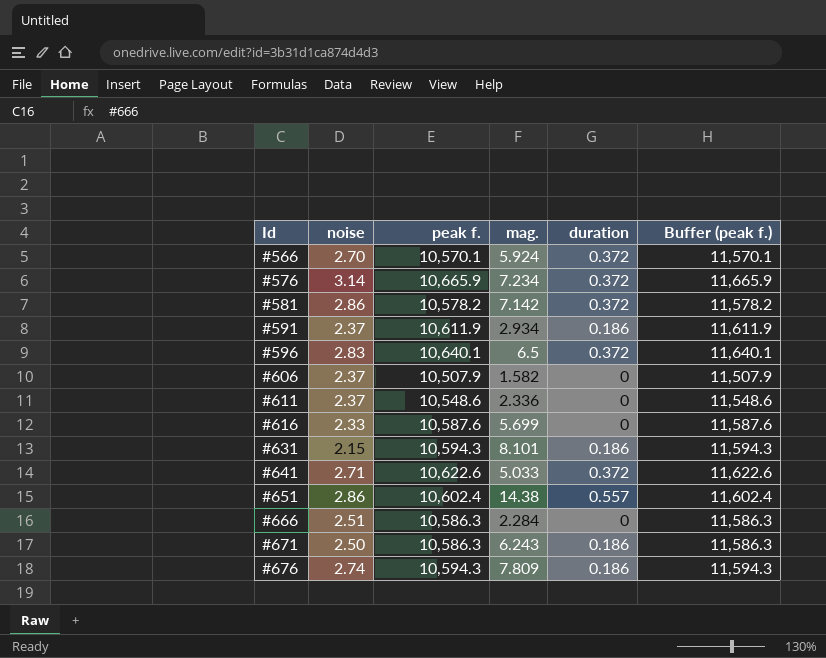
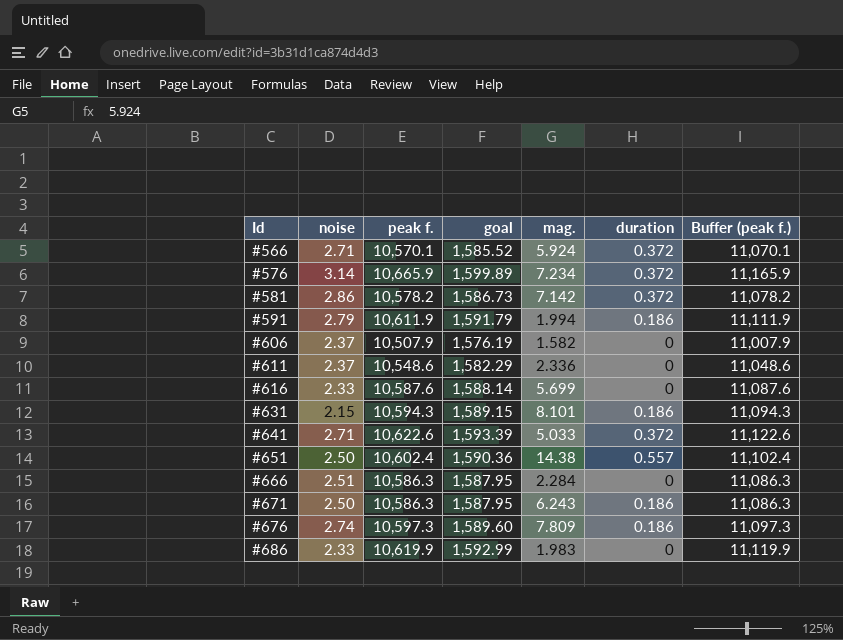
column goal | formula: none -> [peak f.] * 0.15
column Buffer (peak f.) | formula: [peak f.] + 1000 -> [peak f.] + 500
row #596: 2.83 | 10,640.1 | 6.5 | 0.372 | 11,640.1 -> none
#566 | noise: 2.70 -> 2.71
#591 | noise: 2.37 -> 2.79
#591 | mag.: 2.934 -> 1.994
#651 | noise: 2.86 -> 2.50
#676 | peak f.: 10,594.3 -> 10,597.3
row #686: none -> 2.33 | 10,619.9 | 1,592.99 | 1.983 | 0 | 11,119.9

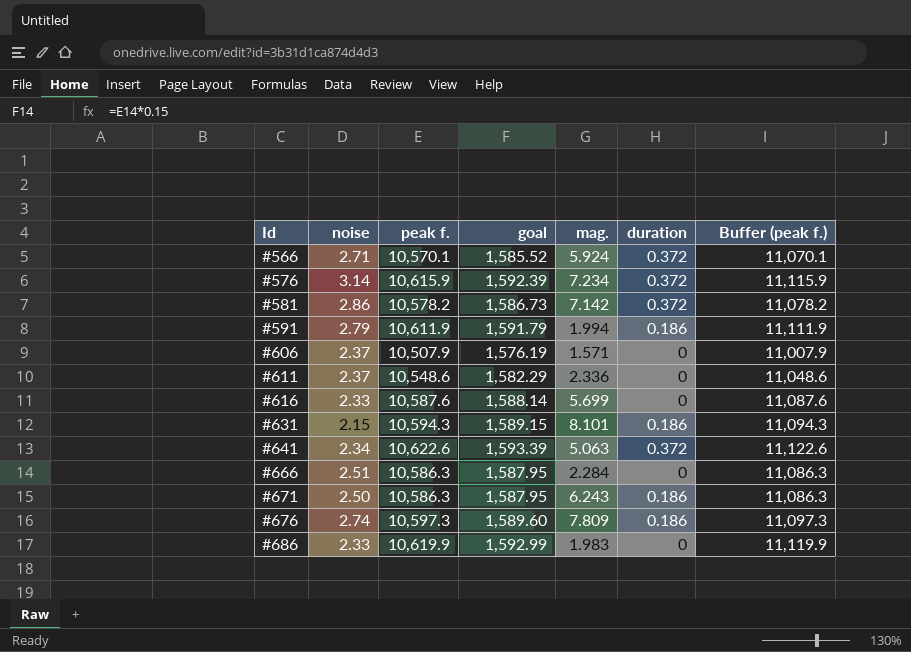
row #651: 2.50 | 10,602.4 | 1,590.36 | 14.38 | 0.557 | 11,102.4 -> none
#576 | peak f.: 10,665.9 -> 10,615.9
#576 | goal: 1,599.89 -> 1,592.39
#576 | Buffer (peak f.): 11,165.9 -> 11,115.9
#606 | mag.: 1.582 -> 1.571
#641 | noise: 2.71 -> 2.34
#641 | mag.: 5.033 -> 5.063

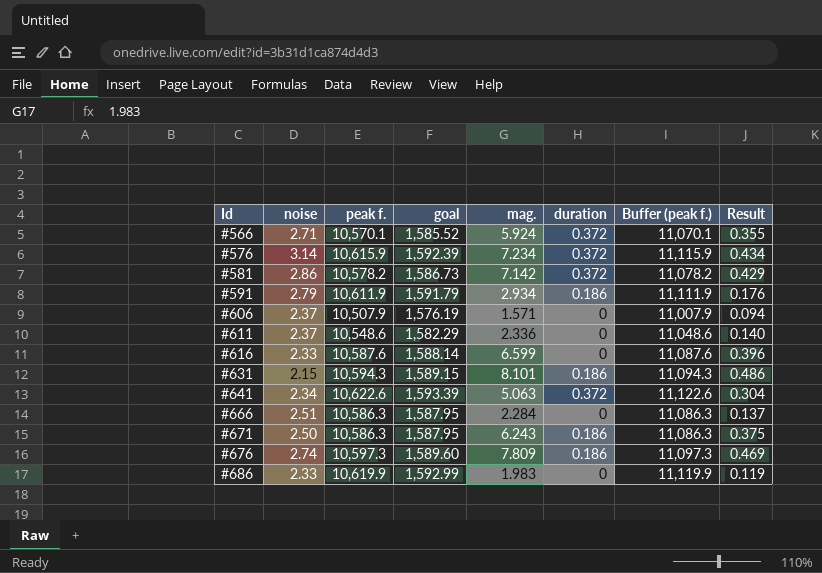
column Result | formula: none -> [mag.] * 0.06
#591 | mag.: 1.994 -> 2.934
#616 | mag.: 5.699 -> 6.599

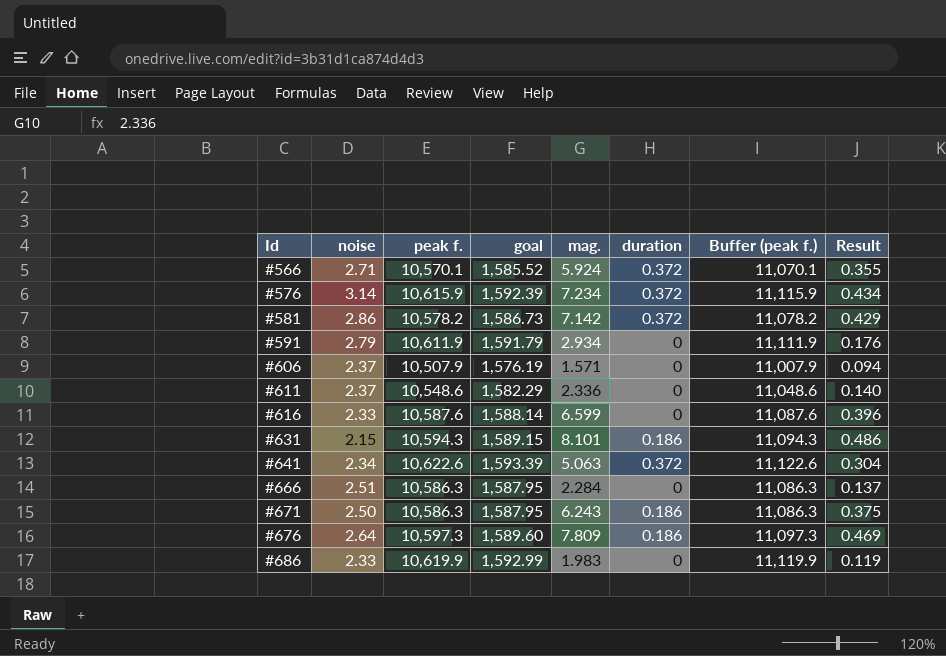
#591 | duration: 0.186 -> 0
#676 | noise: 2.74 -> 2.64

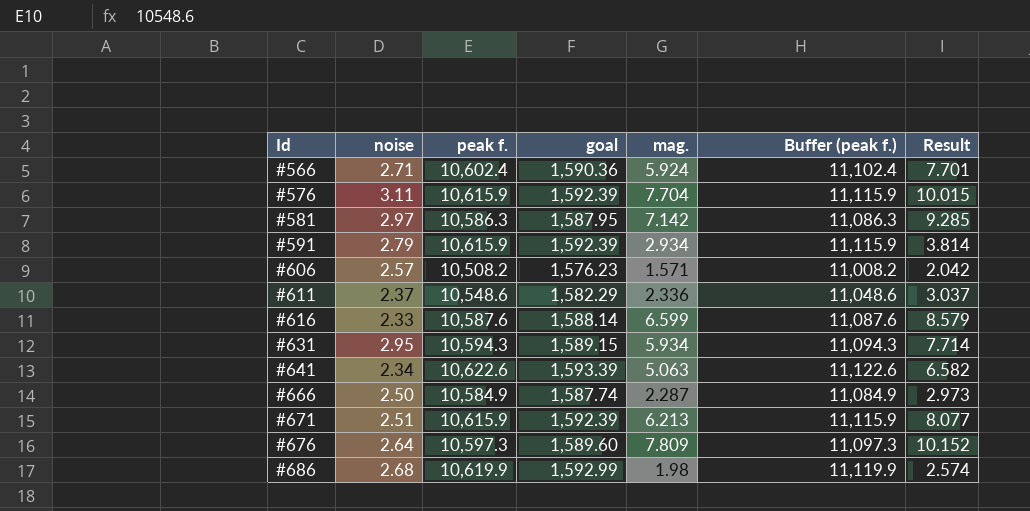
column duration | position: 6 -> none
column Result | formula: [mag.] * 0.06 -> [mag.] * 1.3
#566 | peak f.: 10,570.1 -> 10,602.4
#566 | goal: 1,585.52 -> 1,590.36
#566 | Buffer (peak f.): 11,070.1 -> 11,102.4
#576 | noise: 3.14 -> 3.11
#576 | mag.: 7.234 -> 7.704
#581 | noise: 2.86 -> 2.97
#581 | peak f.: 10,578.2 -> 10,586.3
#581 | goal: 1,586.73 -> 1,587.95
#581 | Buffer (peak f.): 11,078.2 -> 11,086.3
#591 | peak f.: 10,611.9 -> 10,615.9
#591 | goal: 1,591.79 -> 1,592.39
#591 | Buffer (peak f.): 11,111.9 -> 11,115.9
#606 | noise: 2.37 -> 2.57
#606 | peak f.: 10,507.9 -> 10,508.2
#606 | goal: 1,576.19 -> 1,576.23
#606 | Buffer (peak f.): 11,007.9 -> 11,008.2
#631 | noise: 2.15 -> 2.95
#631 | mag.: 8.101 -> 5.934
#666 | noise: 2.51 -> 2.50
#666 | peak f.: 10,586.3 -> 10,584.9
#666 | goal: 1,587.95 -> 1,587.74
#666 | mag.: 2.284 -> 2.287
#666 | Buffer (peak f.): 11,086.3 -> 11,084.9
#671 | noise: 2.50 -> 2.51
#671 | peak f.: 10,586.3 -> 10,615.9
#671 | goal: 1,587.95 -> 1,592.39
#671 | mag.: 6.243 -> 6.213
#671 | Buffer (peak f.): 11,086.3 -> 11,115.9
#686 | noise: 2.33 -> 2.68
#686 | mag.: 1.983 -> 1.98

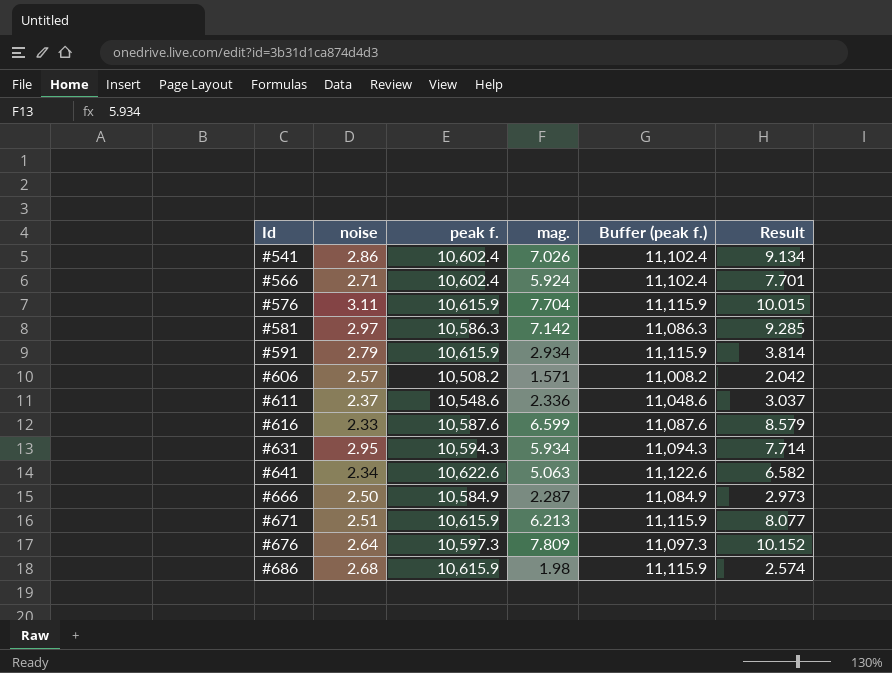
column goal | formula: [peak f.] * 0.15 -> none
row #541: none -> 2.86 | 10,602.4 | 7.026 | 11,102.4 | 9.134
#686 | peak f.: 10,619.9 -> 10,615.9
#686 | Buffer (peak f.): 11,119.9 -> 11,115.9

